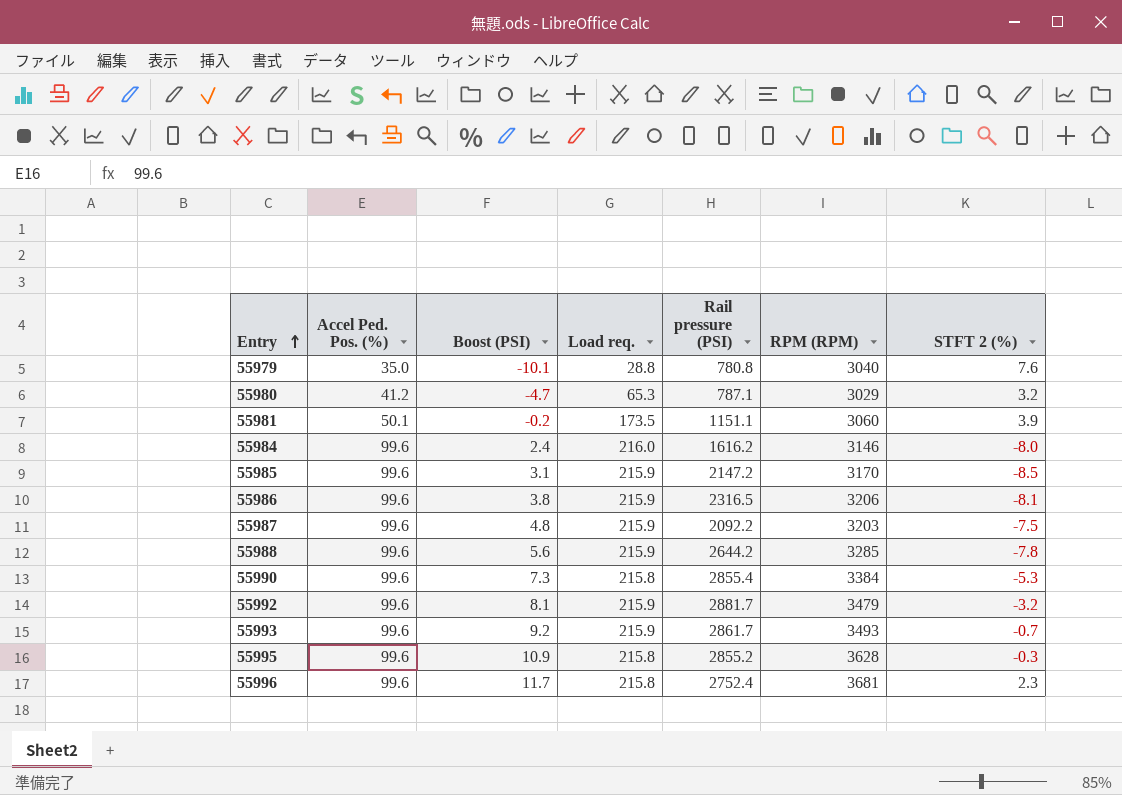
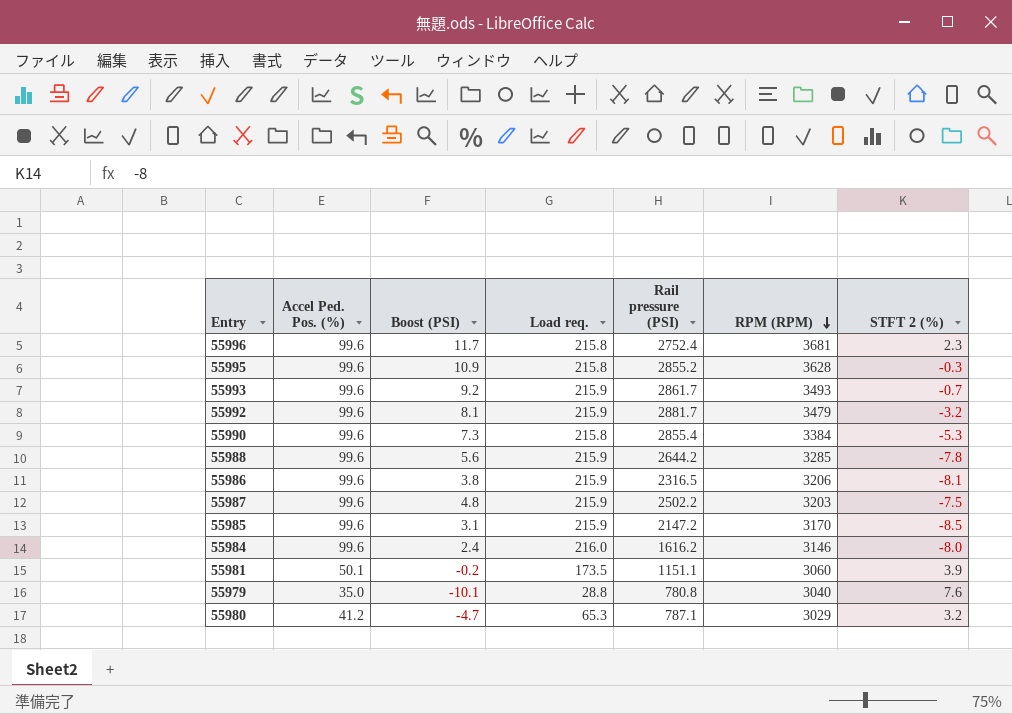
row order: Entry ascending -> RPM (RPM) descending
55987 | Rail pressure (PSI): 2092.2 -> 2502.2

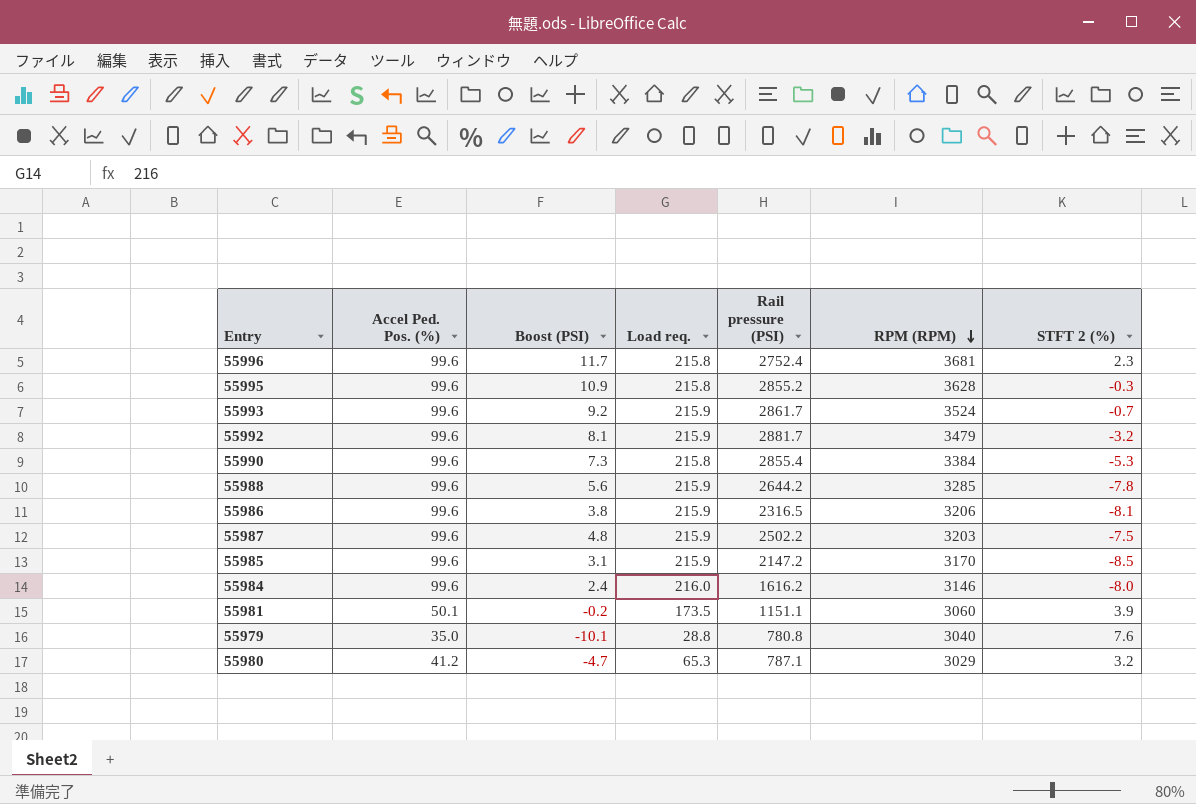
55993 | RPM (RPM): 3493 -> 3524

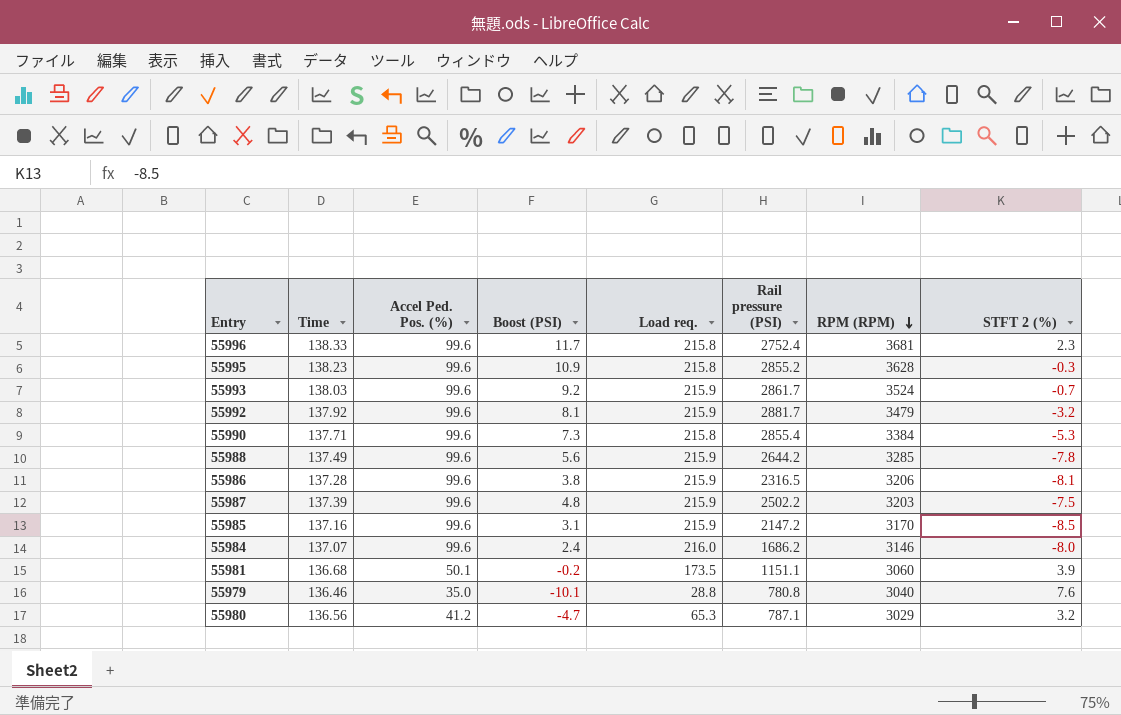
column Time | position: none -> 2
55984 | Rail pressure (PSI): 1616.2 -> 1686.2

